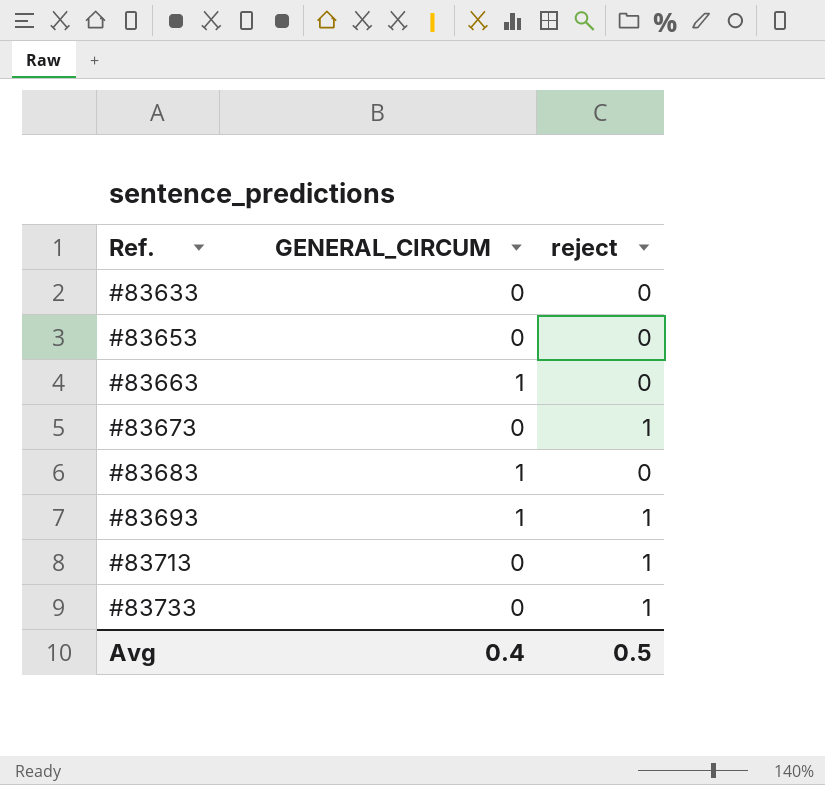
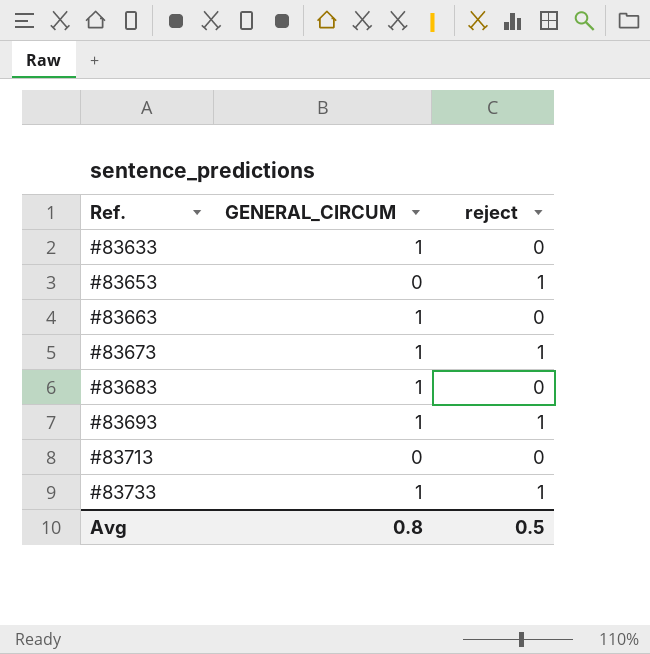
#83633 | GENERAL_CIRCUM: 0 -> 1
#83653 | reject: 0 -> 1
#83673 | GENERAL_CIRCUM: 0 -> 1
#83713 | reject: 1 -> 0
#83733 | GENERAL_CIRCUM: 0 -> 1
Avg | GENERAL_CIRCUM: 0.4 -> 0.8

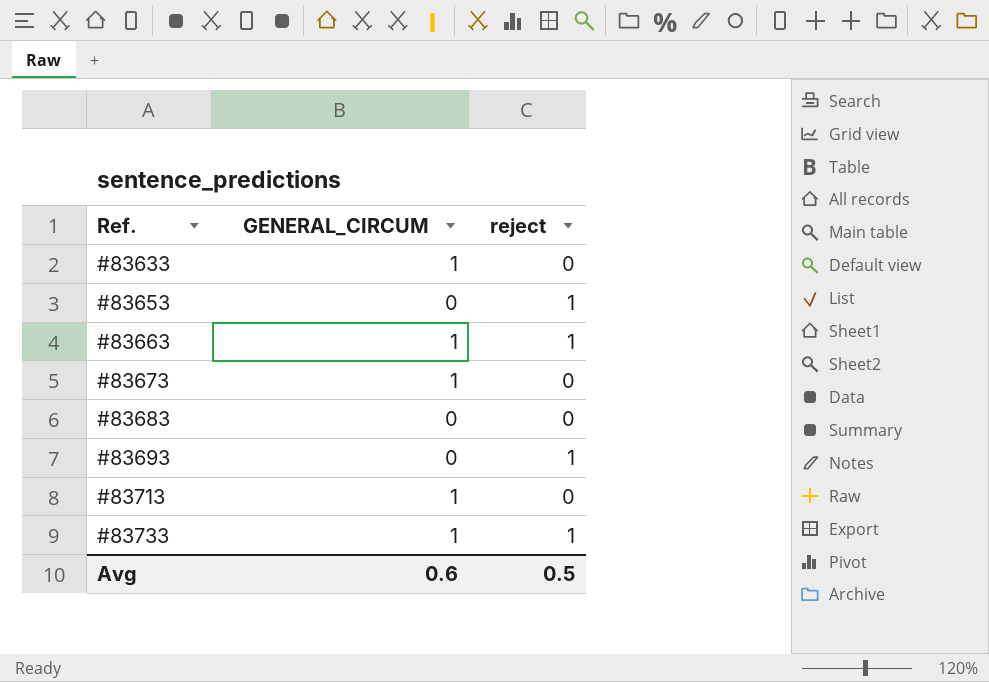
#83663 | reject: 0 -> 1
#83673 | reject: 1 -> 0
#83683 | GENERAL_CIRCUM: 1 -> 0
#83693 | GENERAL_CIRCUM: 1 -> 0
#83713 | GENERAL_CIRCUM: 0 -> 1
Avg | GENERAL_CIRCUM: 0.8 -> 0.6

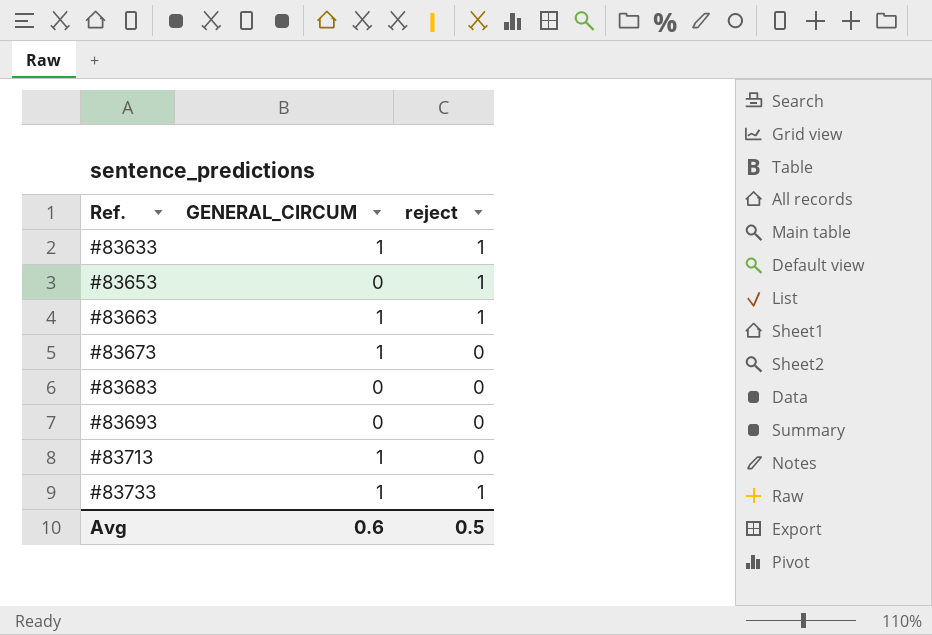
#83633 | reject: 0 -> 1
#83693 | reject: 1 -> 0

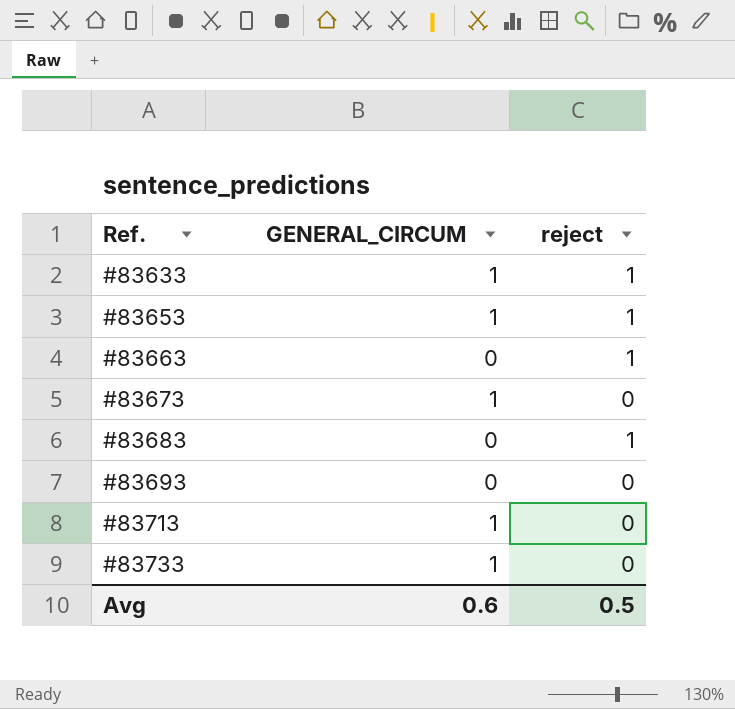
#83653 | GENERAL_CIRCUM: 0 -> 1
#83663 | GENERAL_CIRCUM: 1 -> 0
#83683 | reject: 0 -> 1
#83733 | reject: 1 -> 0

